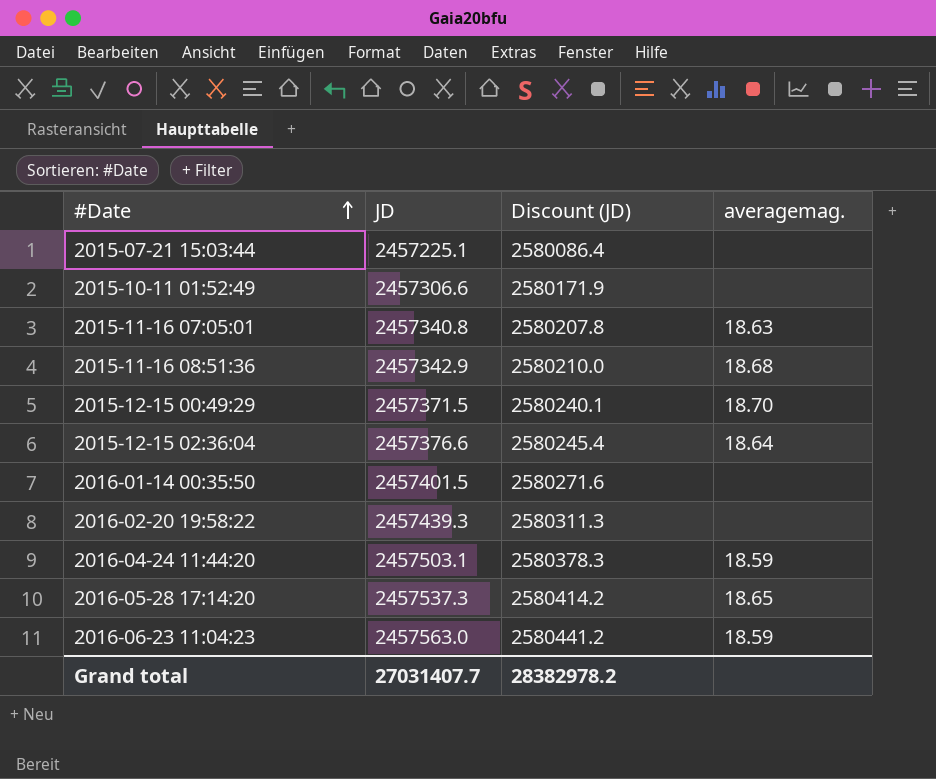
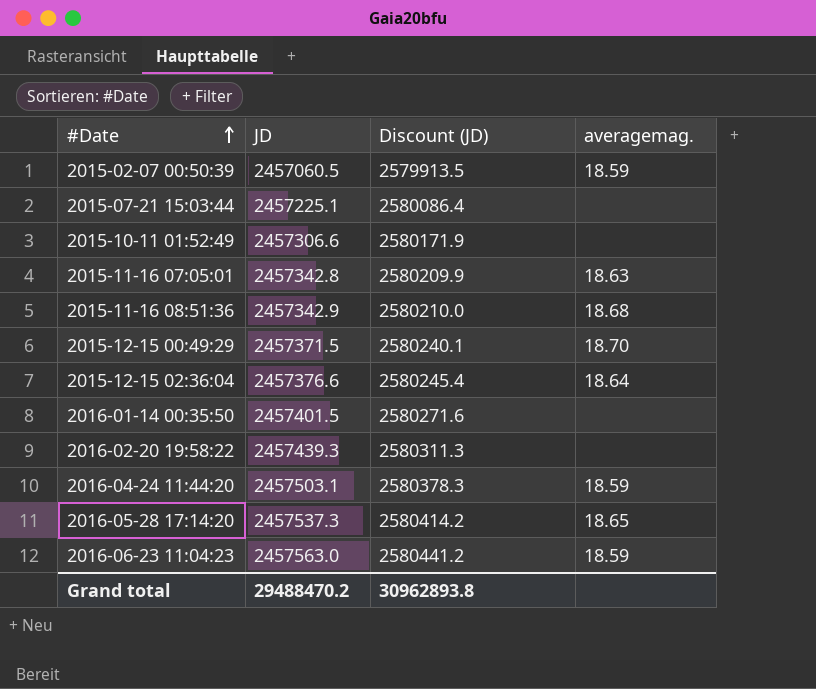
row 2015-02-07 00:50:39: none -> 2457060.5 | 2579913.5 | 18.59
2015-11-16 07:05:01 | JD: 2457340.8 -> 2457342.8
2015-11-16 07:05:01 | Discount (JD): 2580207.8 -> 2580209.9
Grand total | JD: 27031407.7 -> 29488470.2
Grand total | Discount (JD): 28382978.2 -> 30962893.8

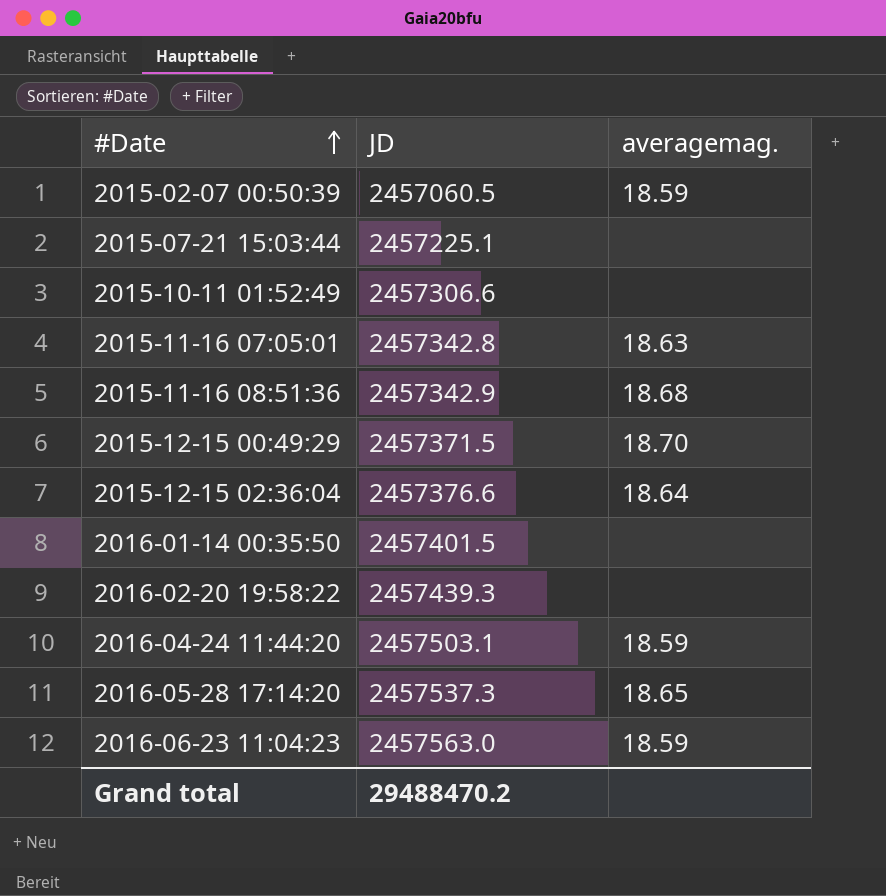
column Discount (JD) | formula: [JD] * 1.05 -> none

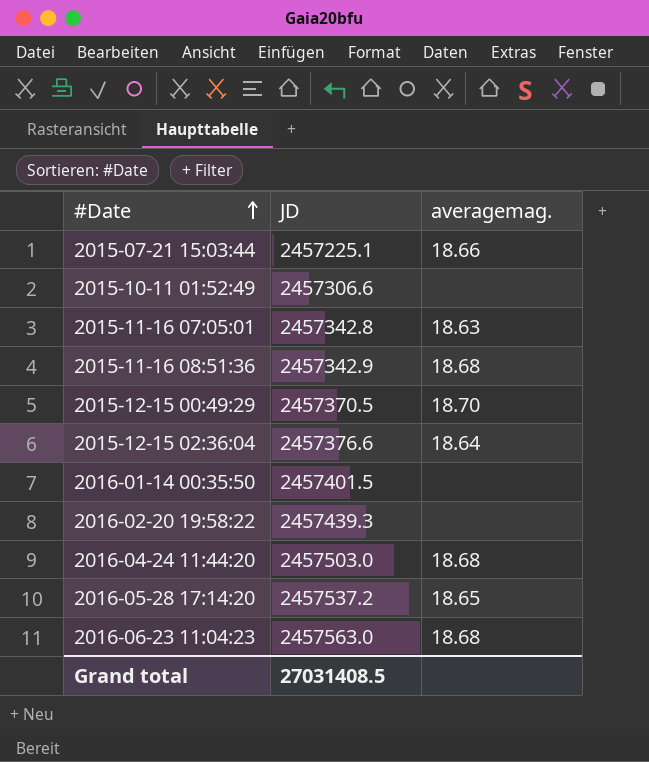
row 2015-02-07 00:50:39: 2457060.5 | 18.59 -> none
2015-07-21 15:03:44 | averagemag.: none -> 18.66
2015-12-15 00:49:29 | JD: 2457371.5 -> 2457370.5
2016-04-24 11:44:20 | JD: 2457503.1 -> 2457503.0
2016-04-24 11:44:20 | averagemag.: 18.59 -> 18.68
2016-05-28 17:14:20 | JD: 2457537.3 -> 2457537.2
2016-06-23 11:04:23 | averagemag.: 18.59 -> 18.68
Grand total | JD: 29488470.2 -> 27031408.5

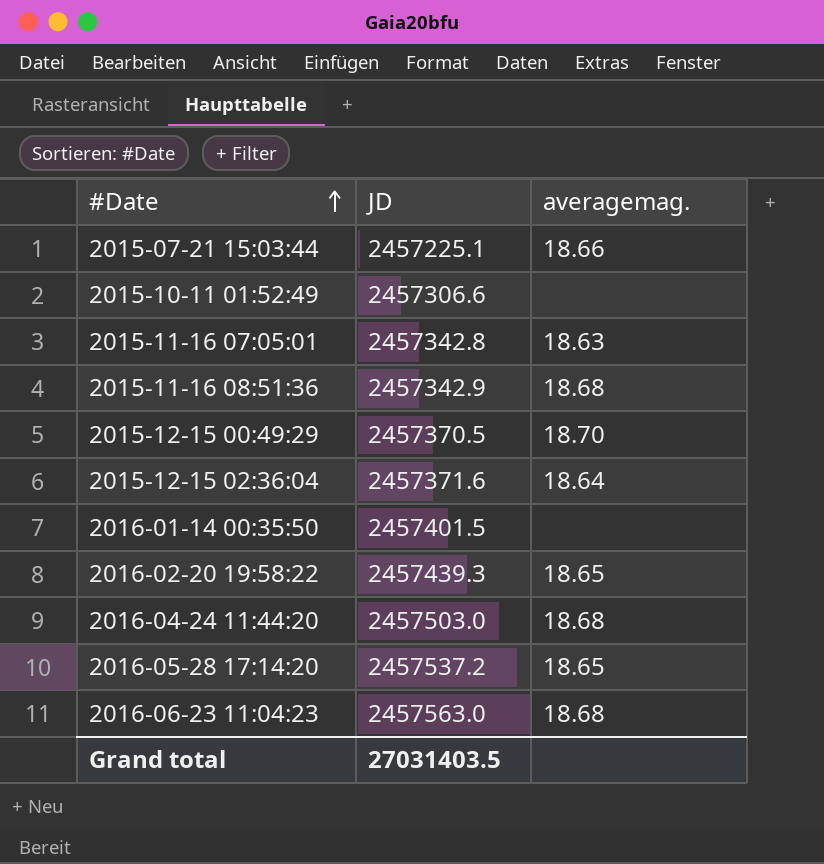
2015-12-15 02:36:04 | JD: 2457376.6 -> 2457371.6
2016-02-20 19:58:22 | averagemag.: none -> 18.65
Grand total | JD: 27031408.5 -> 27031403.5

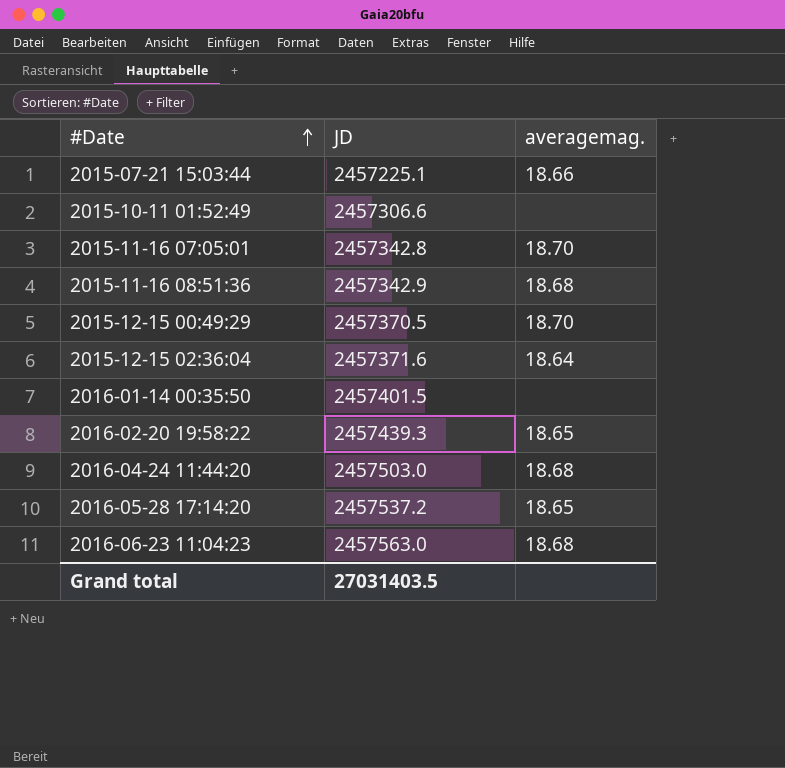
2015-11-16 07:05:01 | averagemag.: 18.63 -> 18.70

